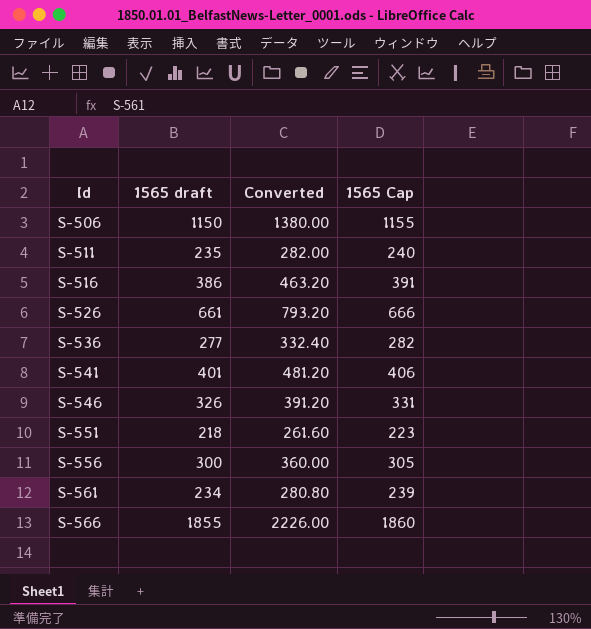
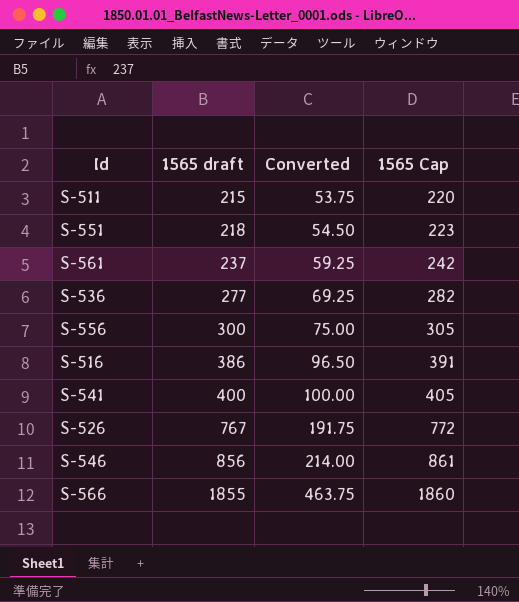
row order: Id ascending -> 1565 draft ascending
column Converted | formula: [1565 draft] * 1.2 -> [1565 draft] * 0.25
row S-506: 1150 | 1380.00 | 1155 -> none
S-511 | 1565 draft: 235 -> 215
S-511 | 1565 Cap: 240 -> 220
S-561 | 1565 draft: 234 -> 237
S-561 | 1565 Cap: 239 -> 242
S-541 | 1565 draft: 401 -> 400
S-541 | 1565 Cap: 406 -> 405
S-526 | 1565 draft: 661 -> 767
S-526 | 1565 Cap: 666 -> 772
S-546 | 1565 draft: 326 -> 856
S-546 | 1565 Cap: 331 -> 861

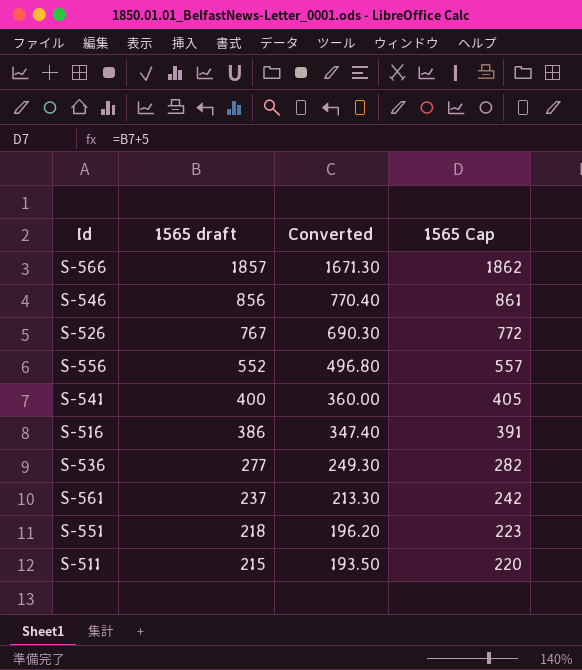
row order: 1565 draft ascending -> 1565 draft descending
column Converted | formula: [1565 draft] * 0.25 -> [1565 draft] * 0.9
S-566 | 1565 draft: 1855 -> 1857
S-566 | 1565 Cap: 1860 -> 1862
S-556 | 1565 draft: 300 -> 552
S-556 | 1565 Cap: 305 -> 557

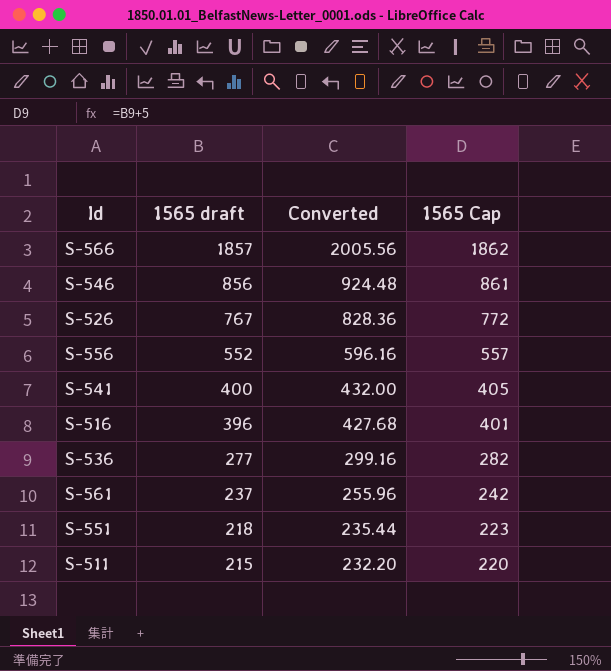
column Converted | formula: [1565 draft] * 0.9 -> [1565 draft] * 1.08
S-516 | 1565 draft: 386 -> 396
S-516 | 1565 Cap: 391 -> 401

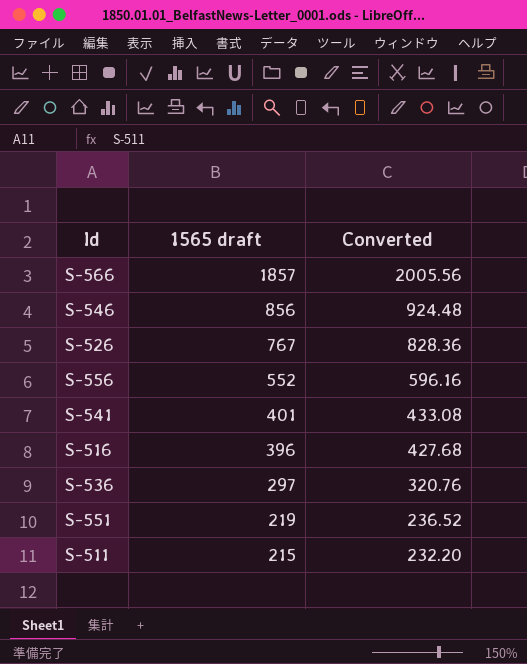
column 1565 Cap | formula: [1565 draft] + 5 -> none
row S-561: 237 | 255.96 | 242 -> none
S-541 | 1565 draft: 400 -> 401
S-541 | Converted: 432.00 -> 433.08
S-536 | 1565 draft: 277 -> 297
S-536 | Converted: 299.16 -> 320.76
S-551 | 1565 draft: 218 -> 219
S-551 | Converted: 235.44 -> 236.52

